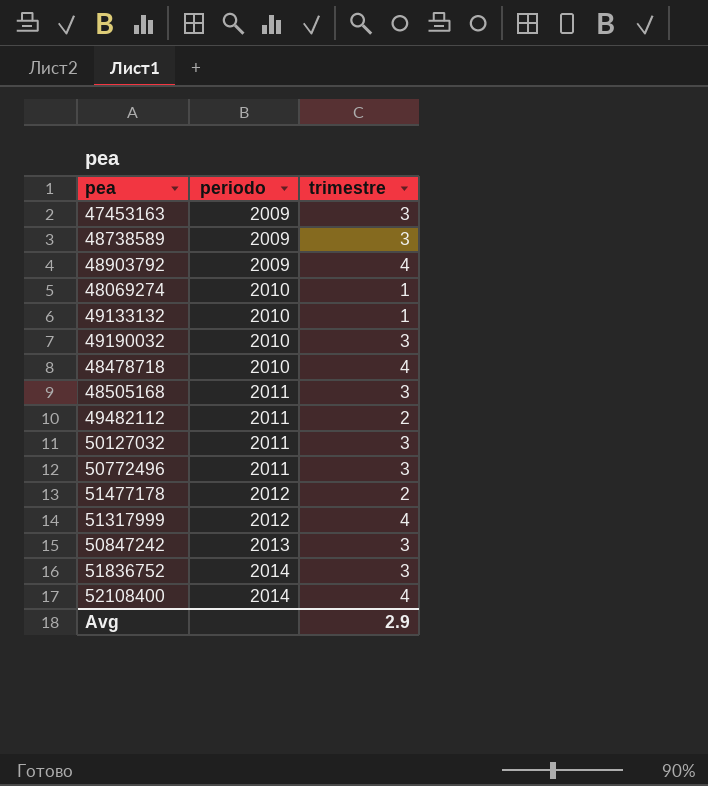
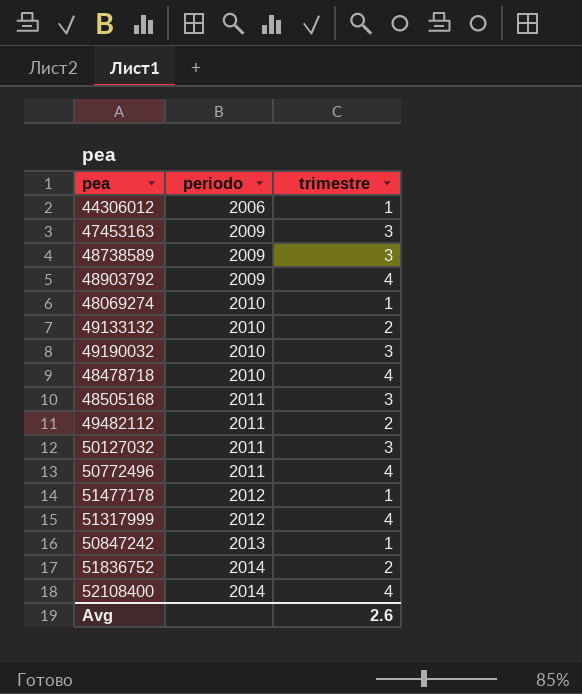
row 44306012: none -> 2006 | 1
49133132 | trimestre: 1 -> 2
50772496 | trimestre: 3 -> 4
51477178 | trimestre: 2 -> 1
50847242 | trimestre: 3 -> 1
51836752 | trimestre: 3 -> 2
Avg | trimestre: 2.9 -> 2.6

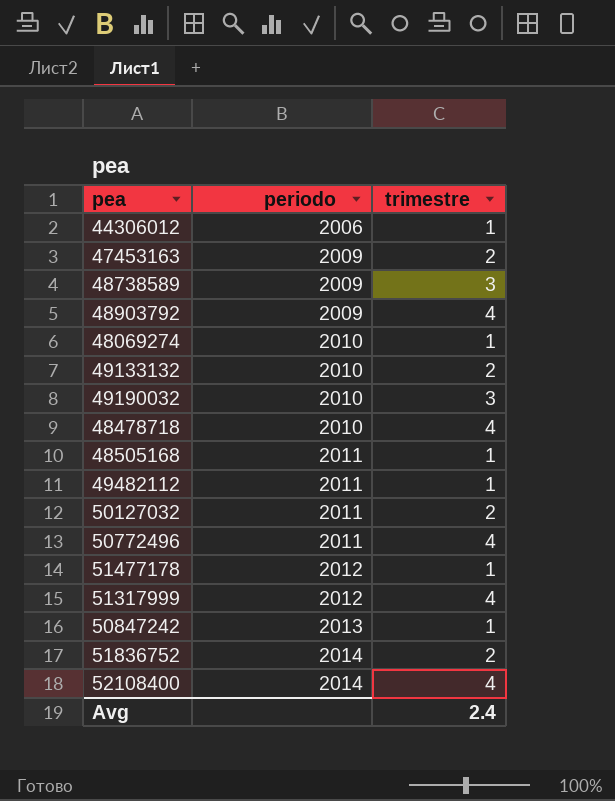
47453163 | trimestre: 3 -> 2
48505168 | trimestre: 3 -> 1
49482112 | trimestre: 2 -> 1
50127032 | trimestre: 3 -> 2
Avg | trimestre: 2.6 -> 2.4

